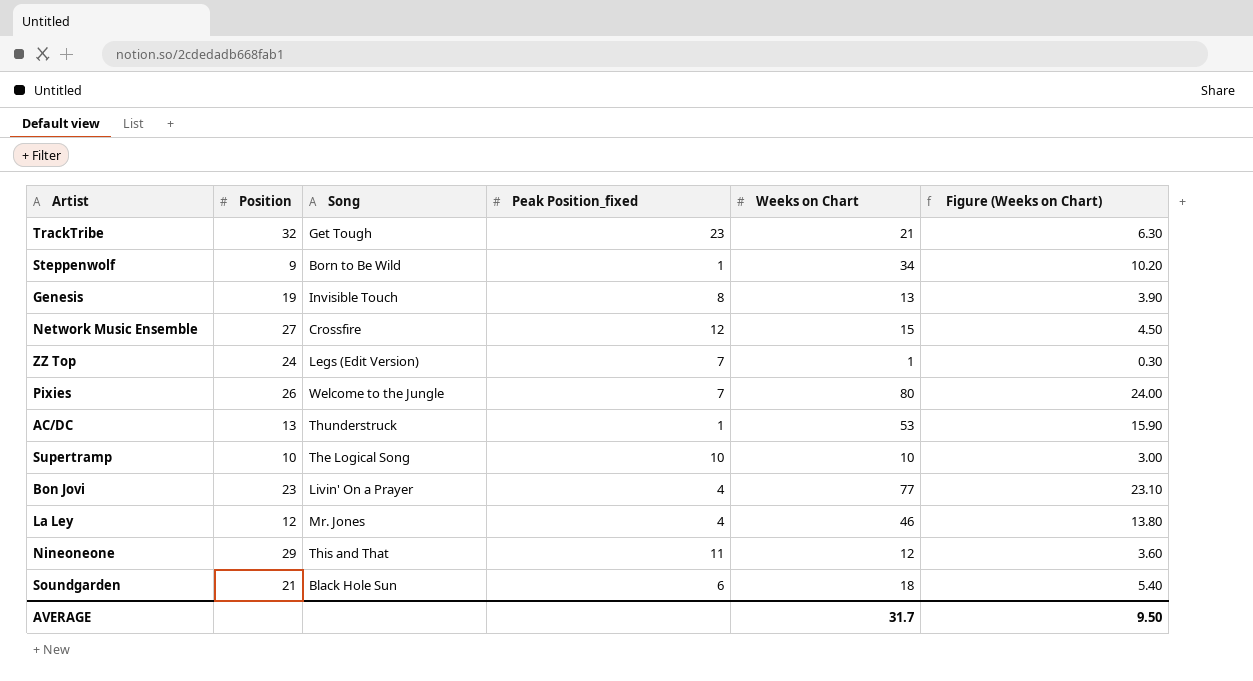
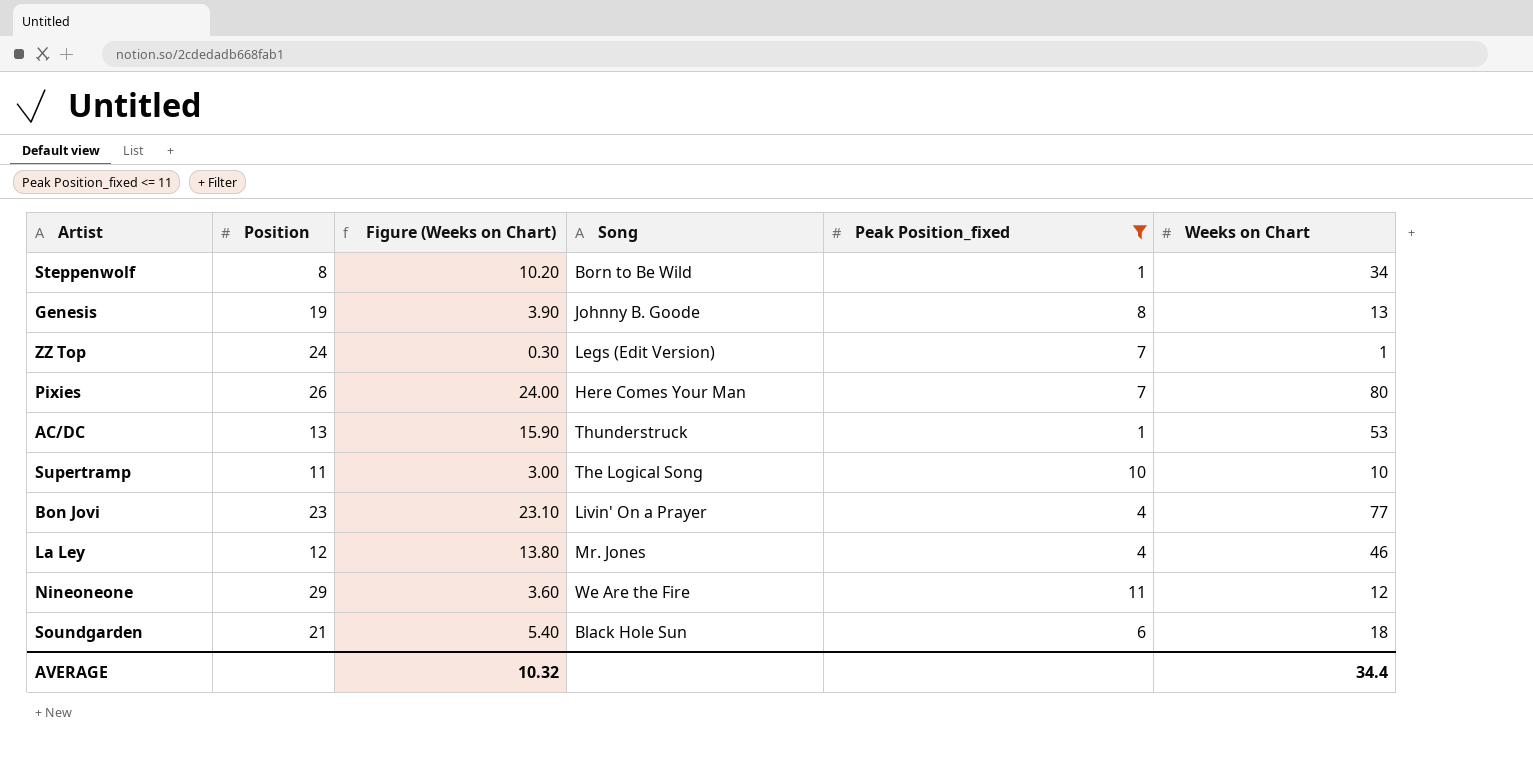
filter: none -> Peak Position_fixed <= 11
column Figure (Weeks on Chart) | position: 6 -> 3
Steppenwolf | Position: 9 -> 8
Genesis | Song: Invisible Touch -> Johnny B. Goode
Pixies | Song: Welcome to the Jungle -> Here Comes Your Man
Supertramp | Position: 10 -> 11
Nineoneone | Song: This and That -> We Are the Fire
AVERAGE | Figure (Weeks on Chart): 9.50 -> 10.32
AVERAGE | Weeks on Chart: 31.7 -> 34.4

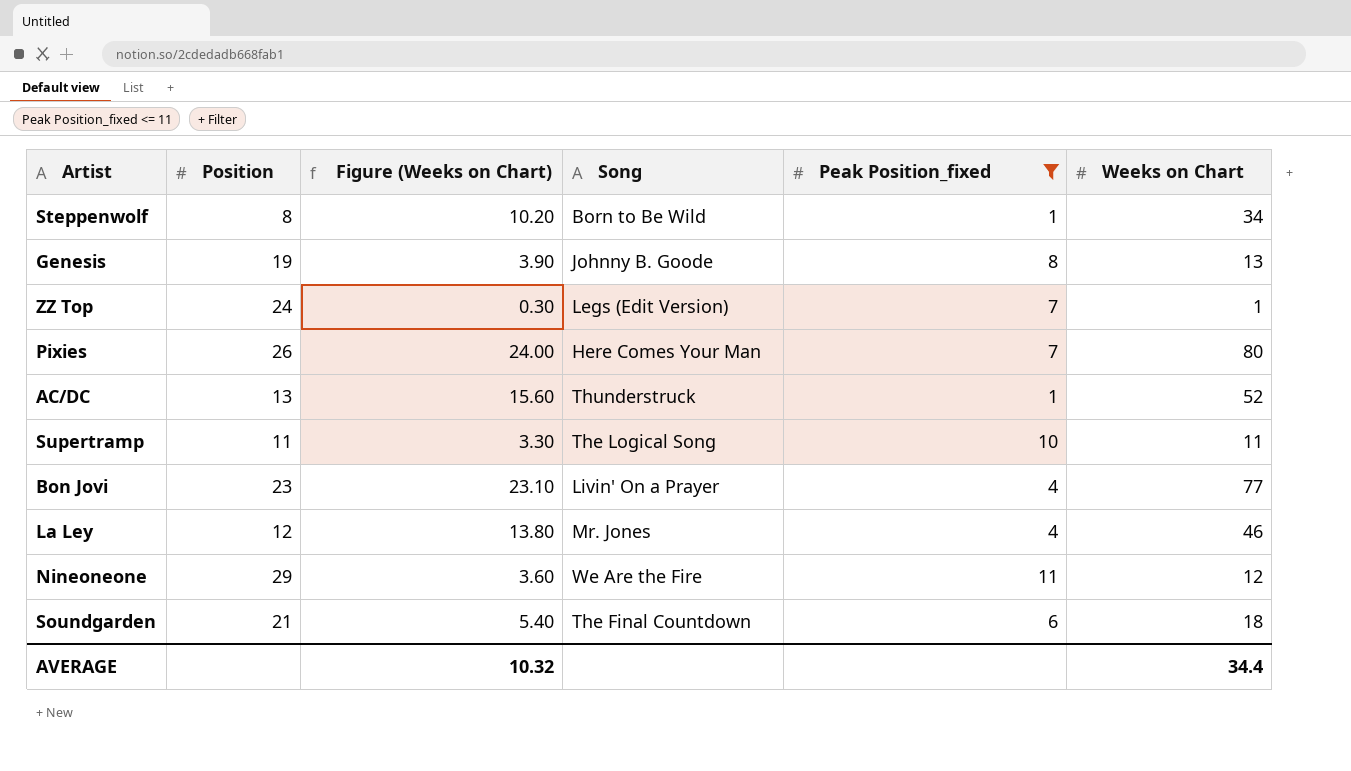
AC/DC | Figure (Weeks on Chart): 15.90 -> 15.60
AC/DC | Weeks on Chart: 53 -> 52
Supertramp | Figure (Weeks on Chart): 3.00 -> 3.30
Supertramp | Weeks on Chart: 10 -> 11
Soundgarden | Song: Black Hole Sun -> The Final Countdown

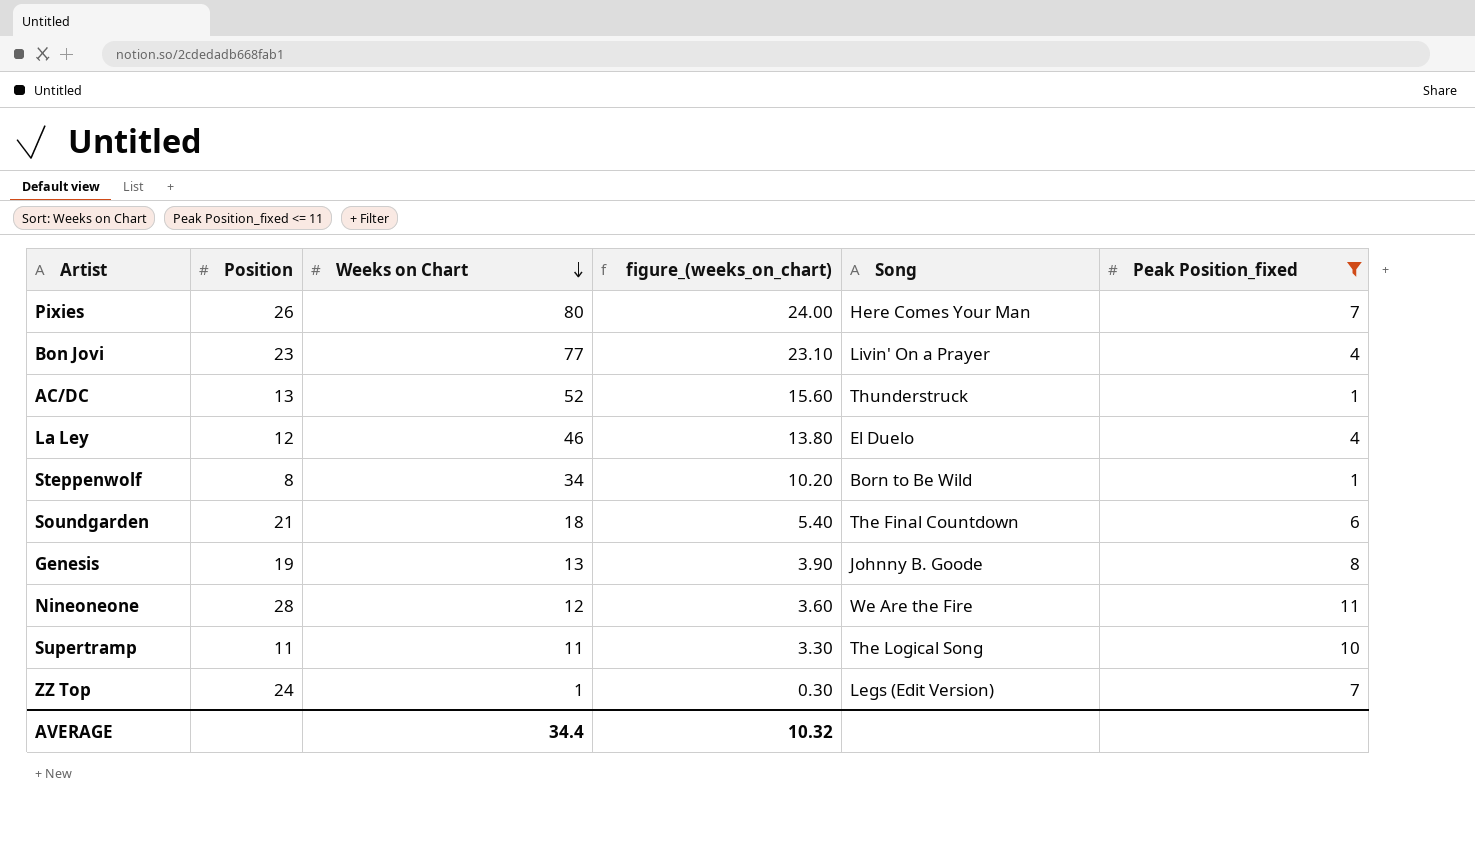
row order: none -> Weeks on Chart descending
column Weeks on Chart | position: 6 -> 3
column name: Figure (Weeks on Chart) -> figure_(weeks_on_chart)
La Ley | Song: Mr. Jones -> El Duelo
Nineoneone | Position: 29 -> 28

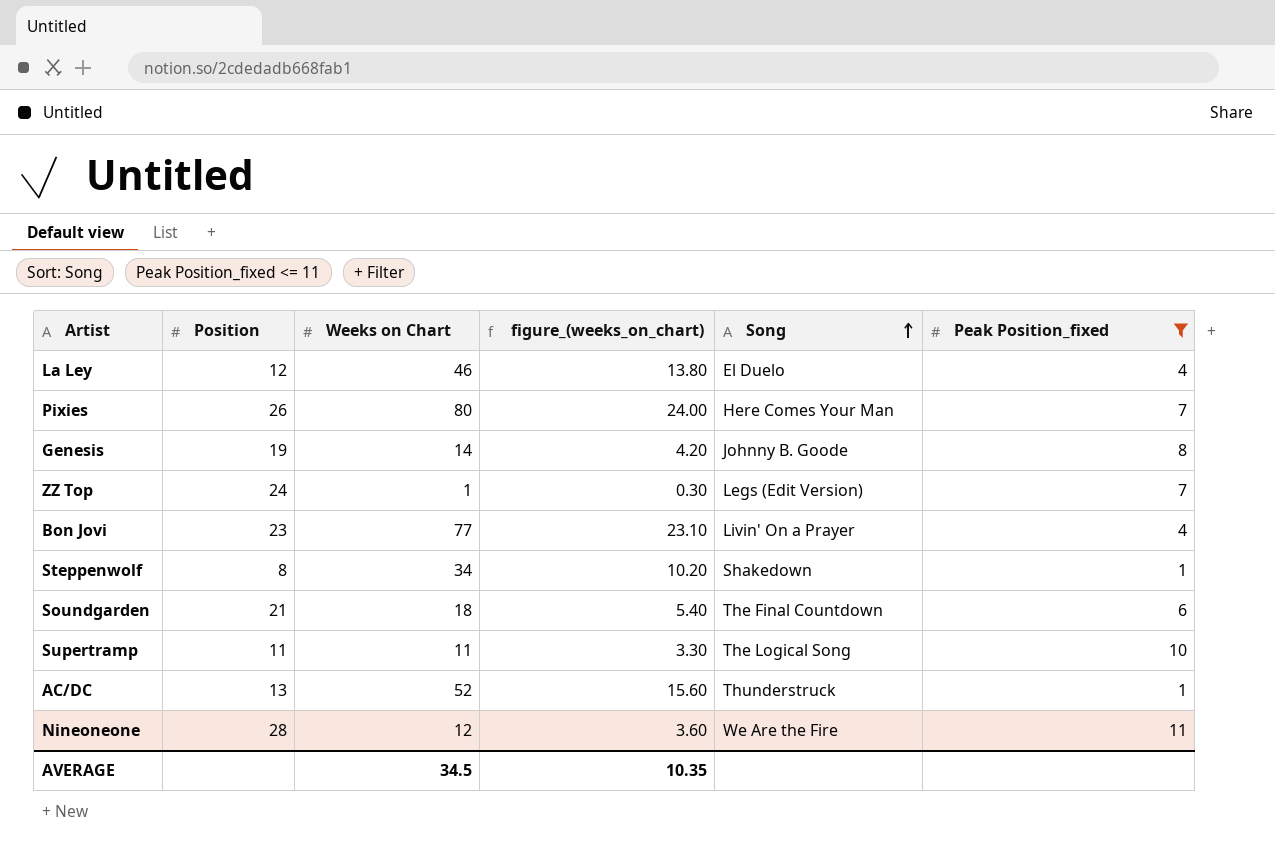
row order: Weeks on Chart descending -> Song ascending
Genesis | Weeks on Chart: 13 -> 14
Genesis | figure_(weeks_on_chart): 3.90 -> 4.20
Steppenwolf | Song: Born to Be Wild -> Shakedown
AVERAGE | Weeks on Chart: 34.4 -> 34.5
AVERAGE | figure_(weeks_on_chart): 10.32 -> 10.35

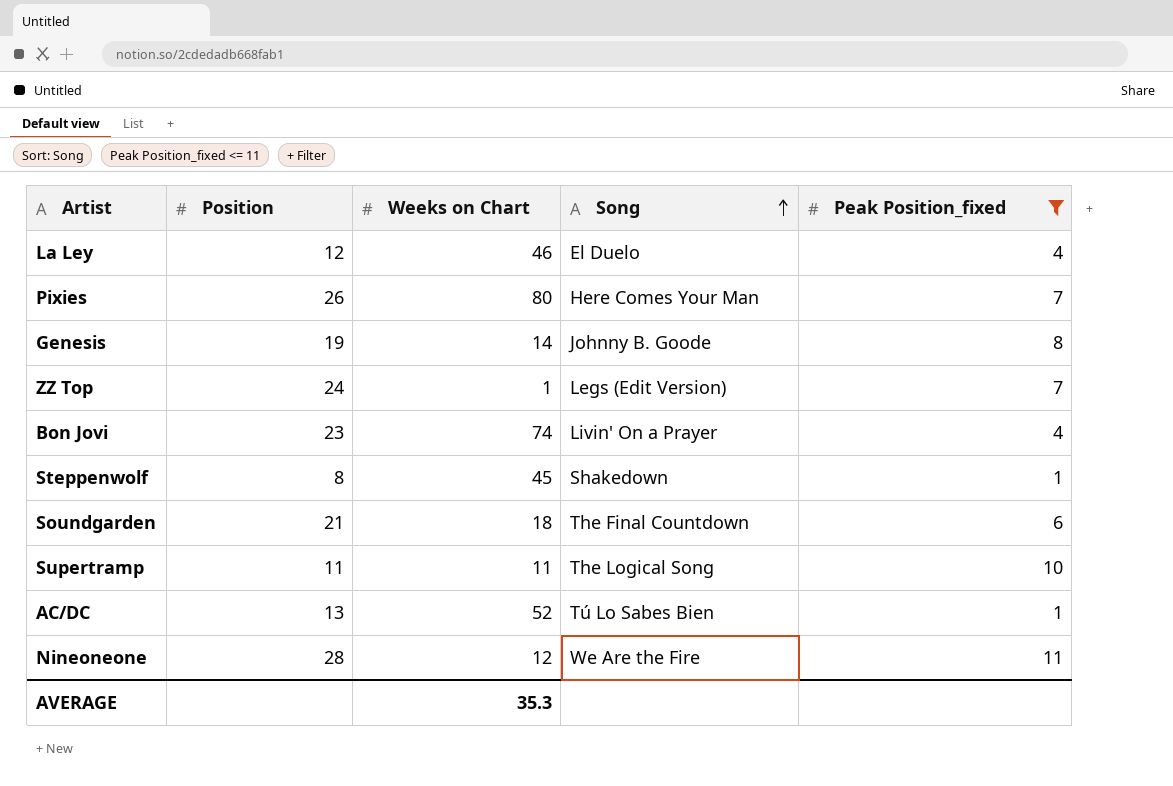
column figure_(weeks_on_chart) | formula: [Weeks on Chart] * 0.3 -> none
Bon Jovi | Weeks on Chart: 77 -> 74
Steppenwolf | Weeks on Chart: 34 -> 45
AC/DC | Song: Thunderstruck -> Tú Lo Sabes Bien
AVERAGE | Weeks on Chart: 34.5 -> 35.3

